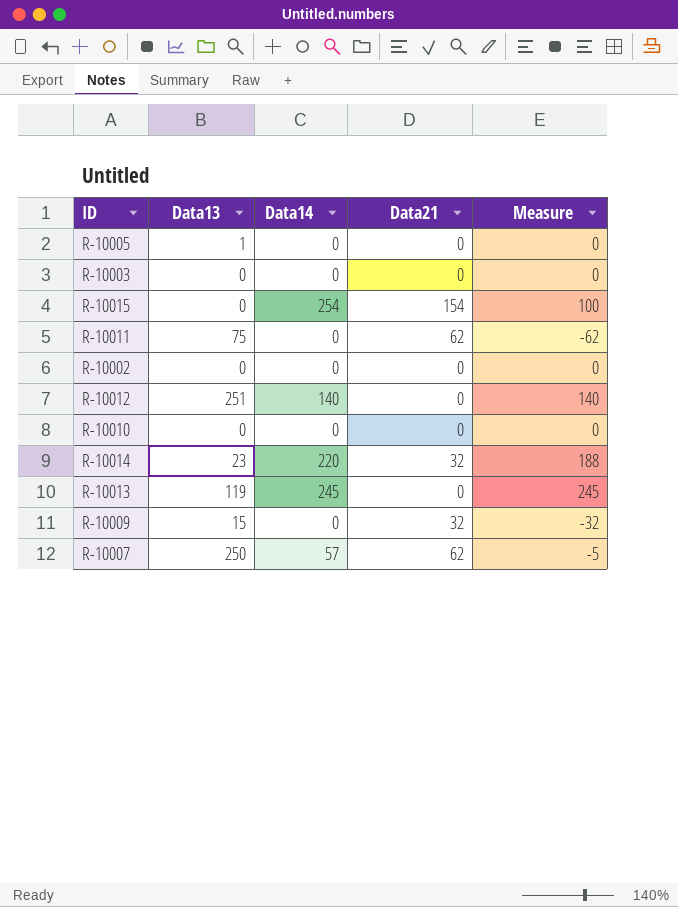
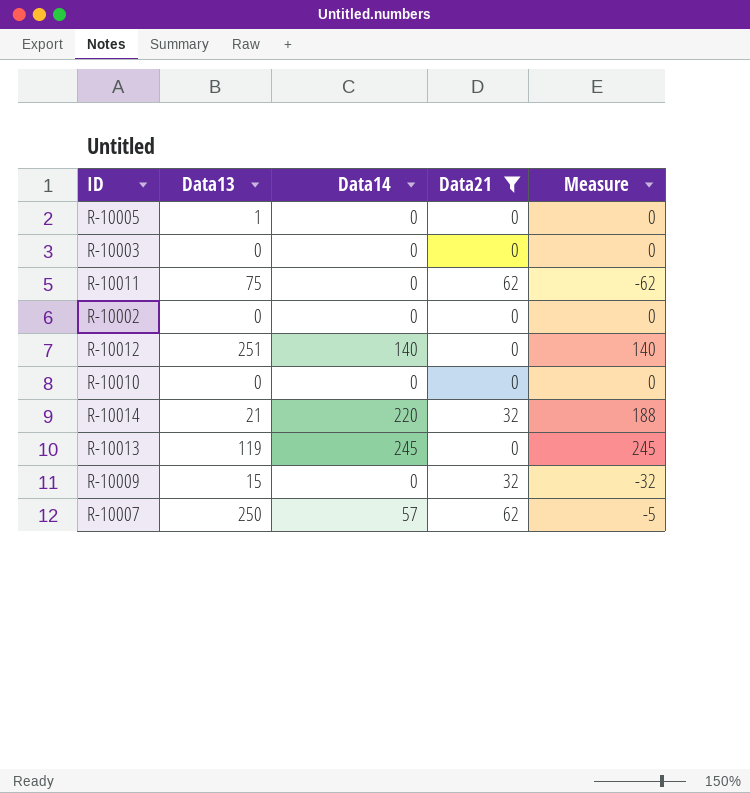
filter: none -> Data21 != 154
R-10014 | Data13: 23 -> 21

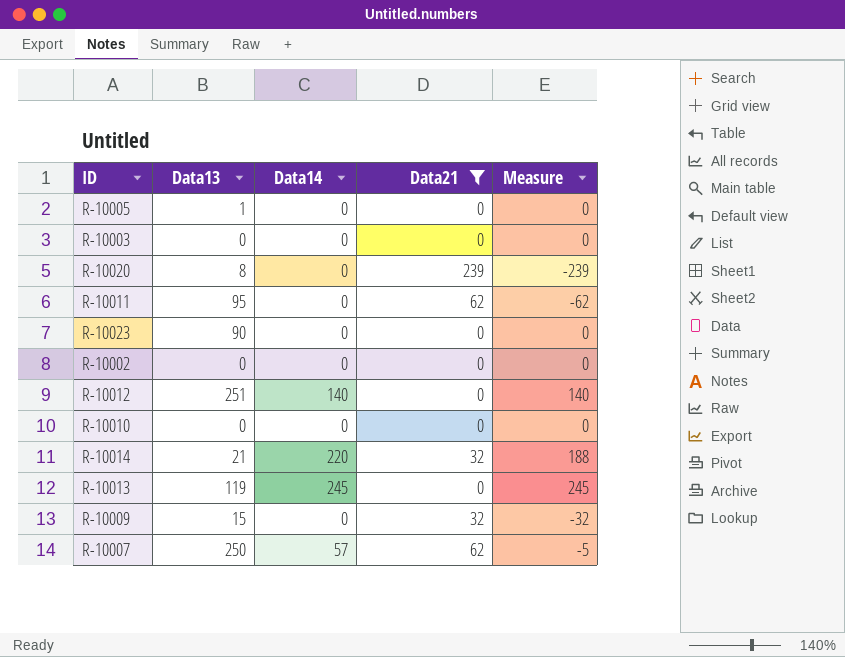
row R-10020: none -> 8 | 0 | 239 | -239
R-10011 | Data13: 75 -> 95
row R-10023: none -> 90 | 0 | 0 | 0

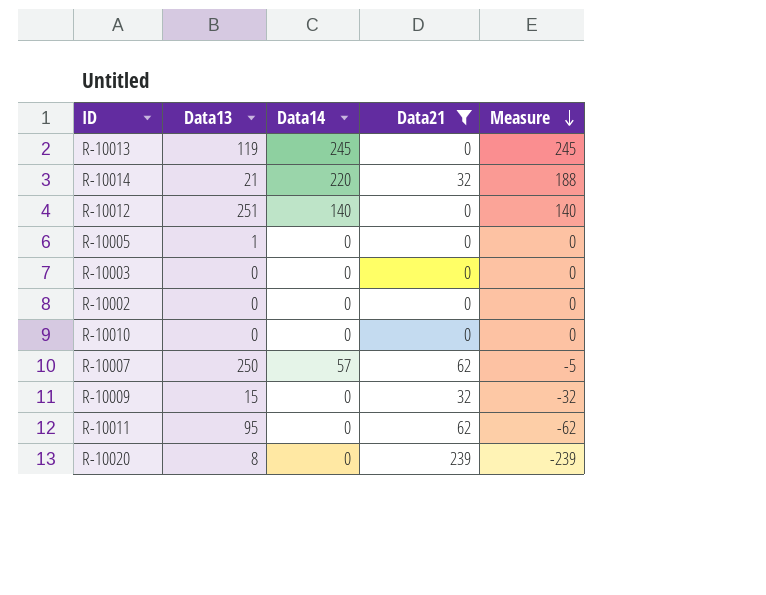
row order: none -> Measure descending
row R-10023: 90 | 0 | 0 | 0 -> none

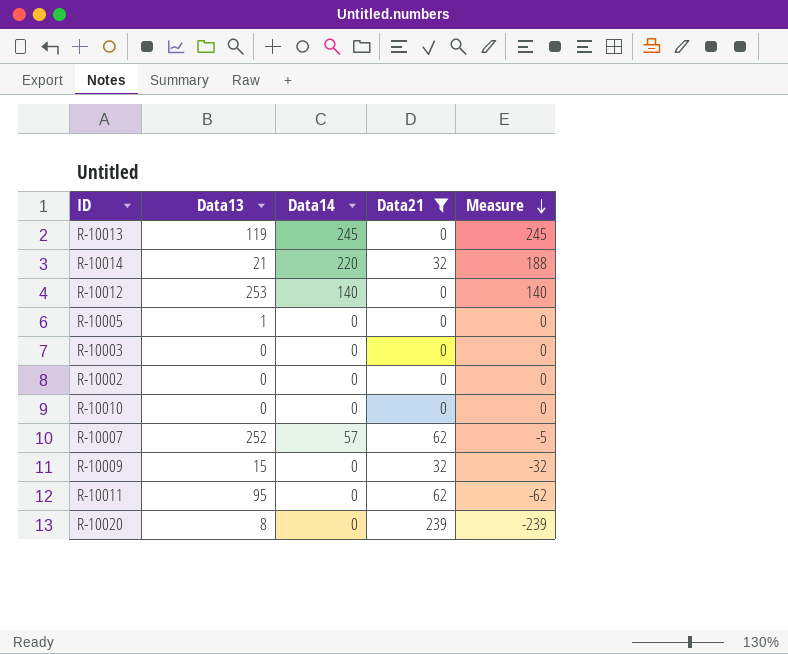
R-10012 | Data13: 251 -> 253
R-10007 | Data13: 250 -> 252

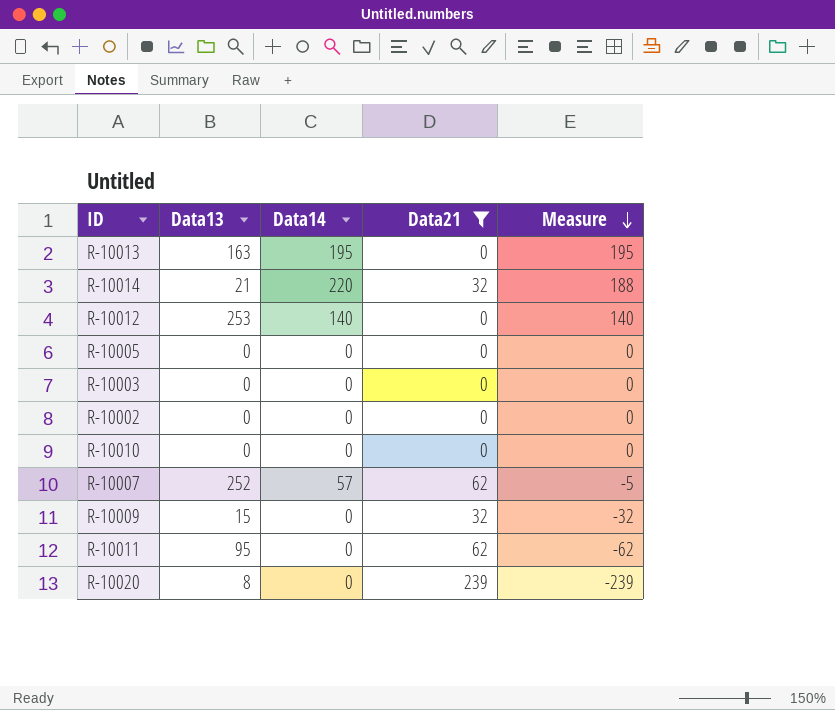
R-10013 | Data13: 119 -> 163
R-10013 | Data14: 245 -> 195
R-10013 | Measure: 245 -> 195
R-10005 | Data13: 1 -> 0

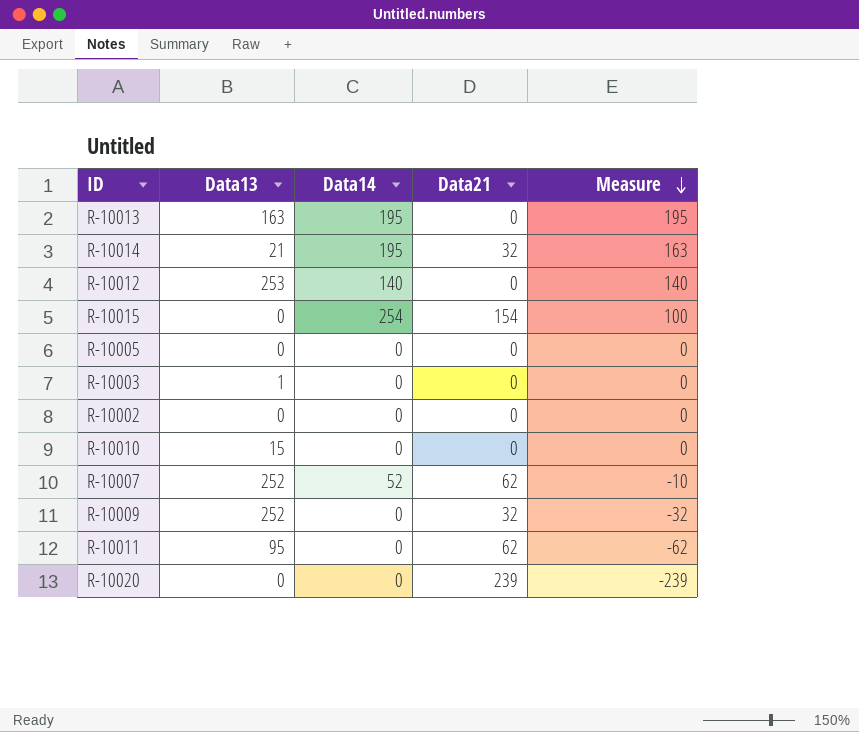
filter: Data21 != 154 -> none
R-10014 | Data14: 220 -> 195
R-10014 | Measure: 188 -> 163
R-10003 | Data13: 0 -> 1
R-10010 | Data13: 0 -> 15
R-10007 | Data14: 57 -> 52
R-10007 | Measure: -5 -> -10
R-10009 | Data13: 15 -> 252
R-10020 | Data13: 8 -> 0

